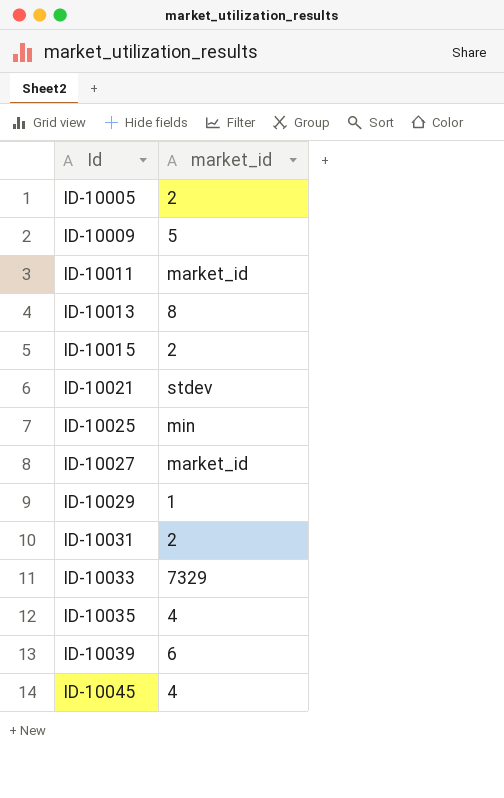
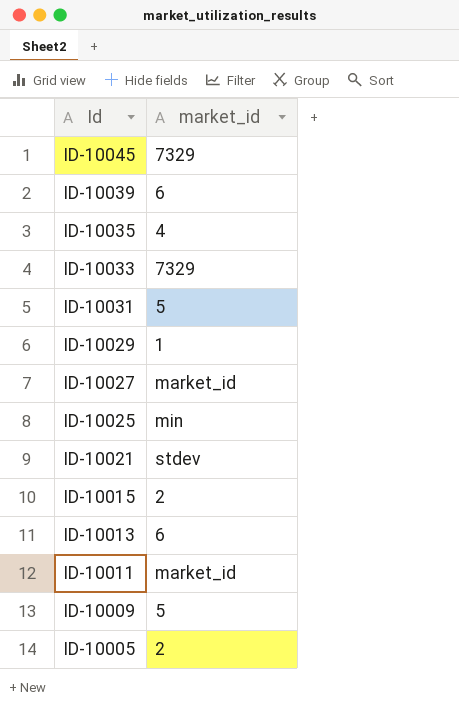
row order: Id ascending -> Id descending
ID-10045 | market_id: 4 -> 7329
ID-10031 | market_id: 2 -> 5
ID-10013 | market_id: 8 -> 6

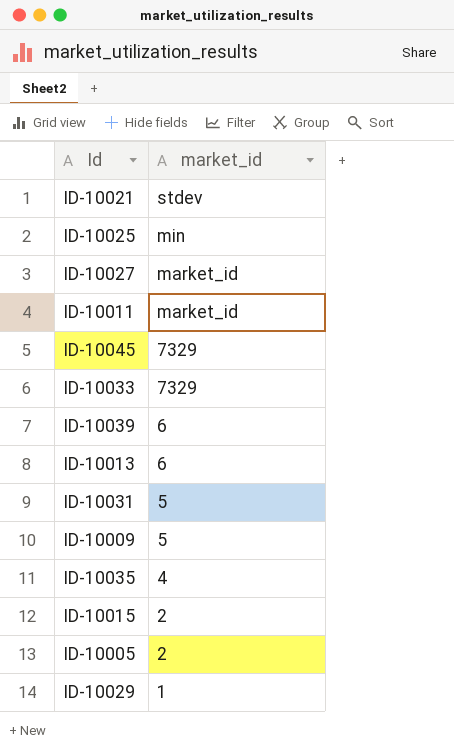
row order: Id descending -> market_id descending

